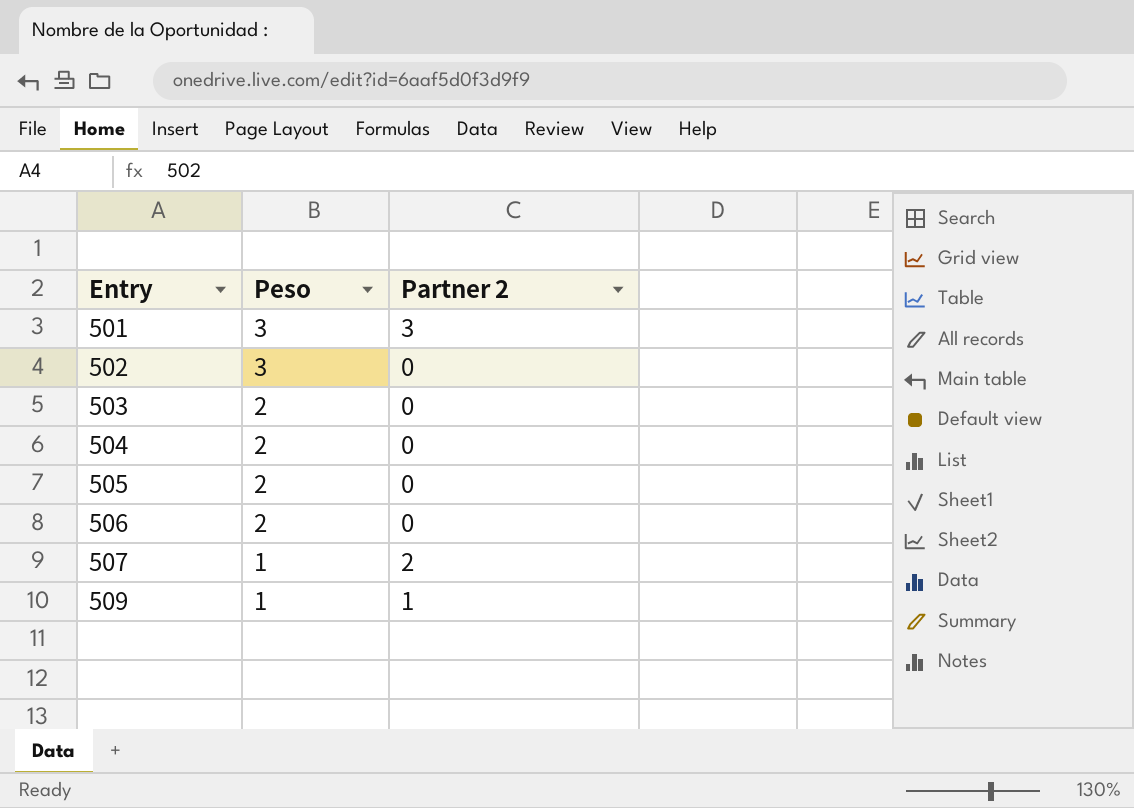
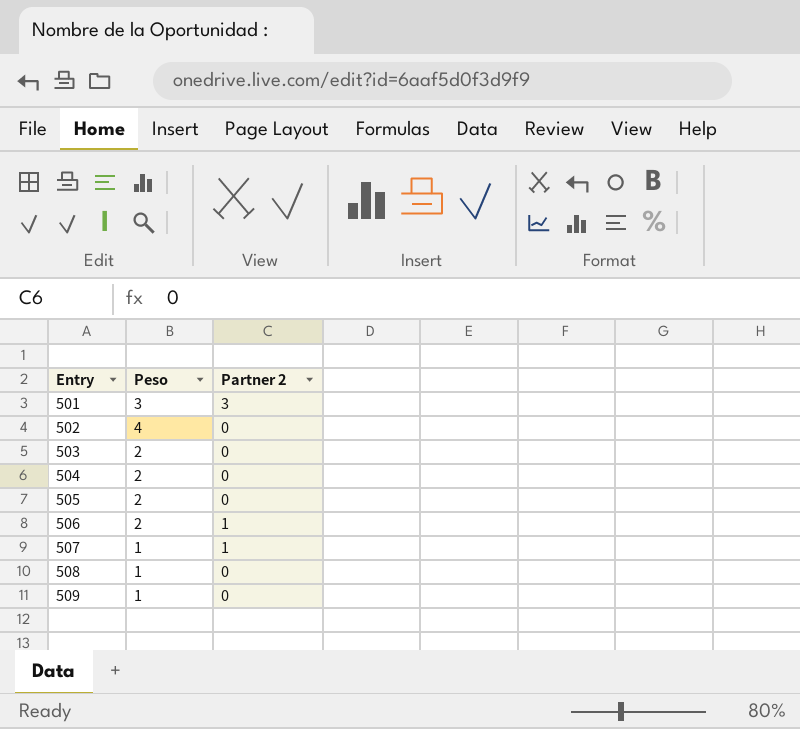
502 | Peso: 3 -> 4
506 | Partner 2: 0 -> 1
507 | Partner 2: 2 -> 1
row 508: none -> 1 | 0
509 | Partner 2: 1 -> 0

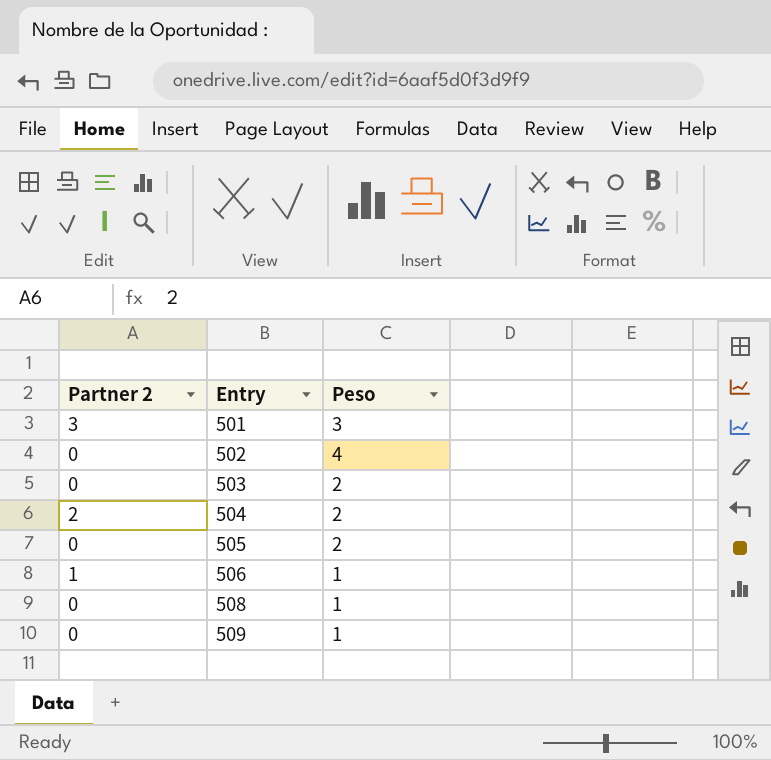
column Partner 2 | position: 3 -> 1
row 507: 1 | 1 -> none
504 | Partner 2: 0 -> 2
506 | Peso: 2 -> 1

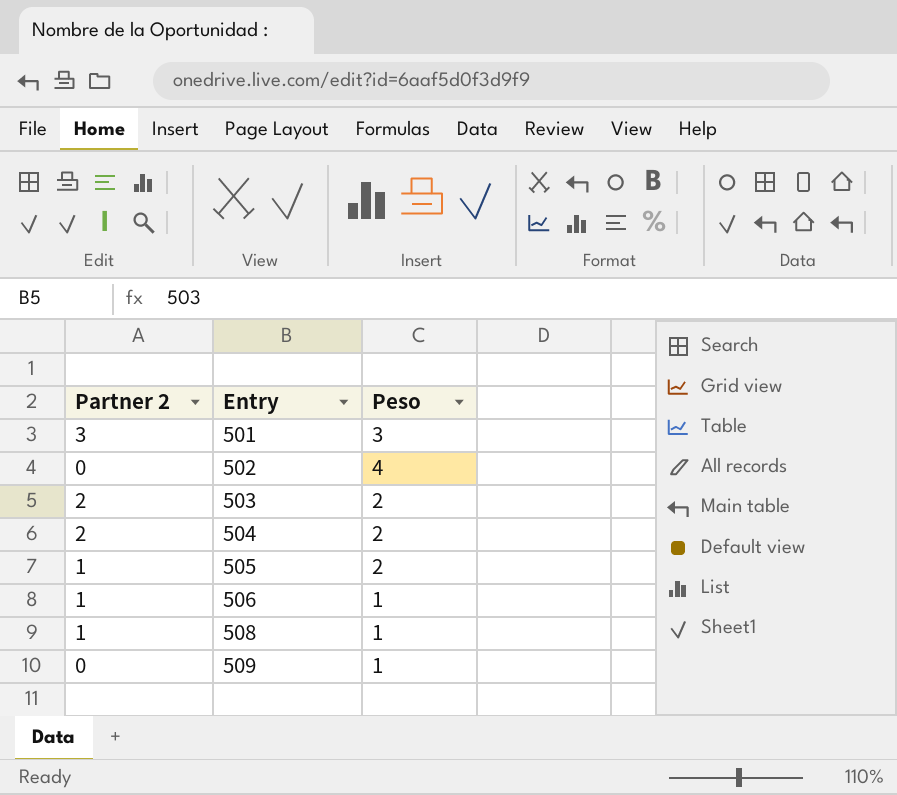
503 | Partner 2: 0 -> 2
505 | Partner 2: 0 -> 1
508 | Partner 2: 0 -> 1

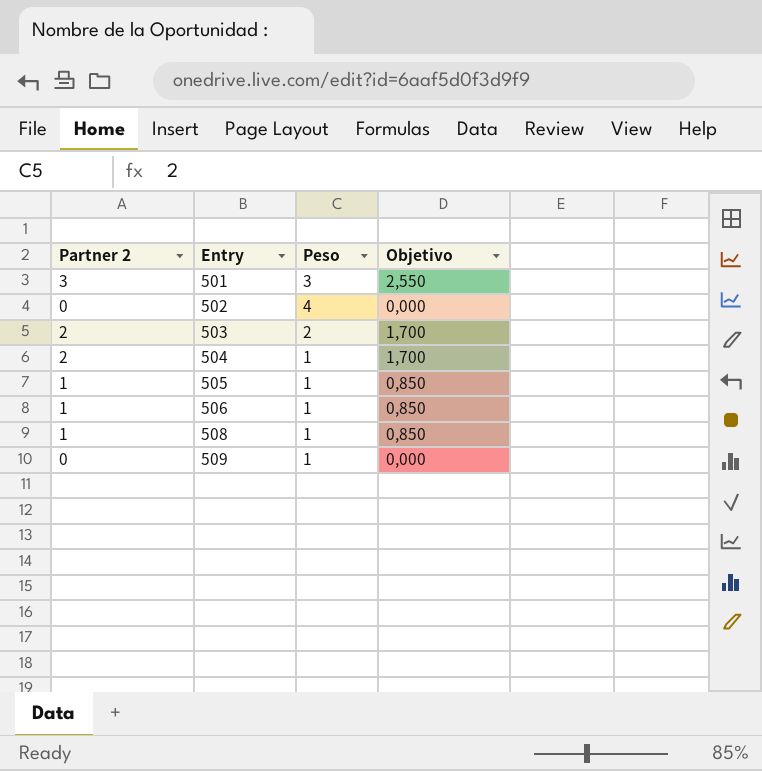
column Objetivo | formula: none -> [Partner 2] * 0,85
504 | Peso: 2 -> 1
505 | Peso: 2 -> 1

